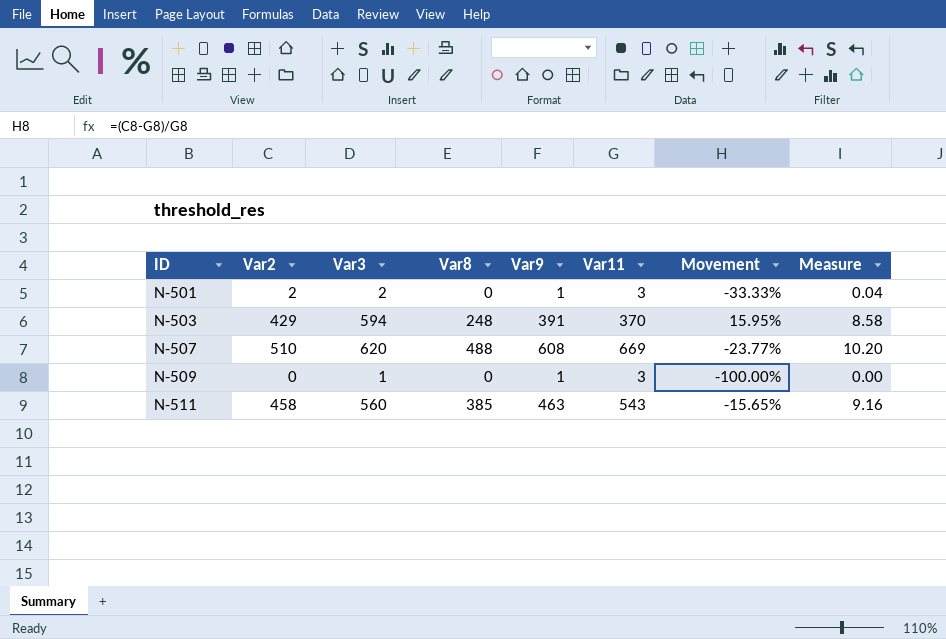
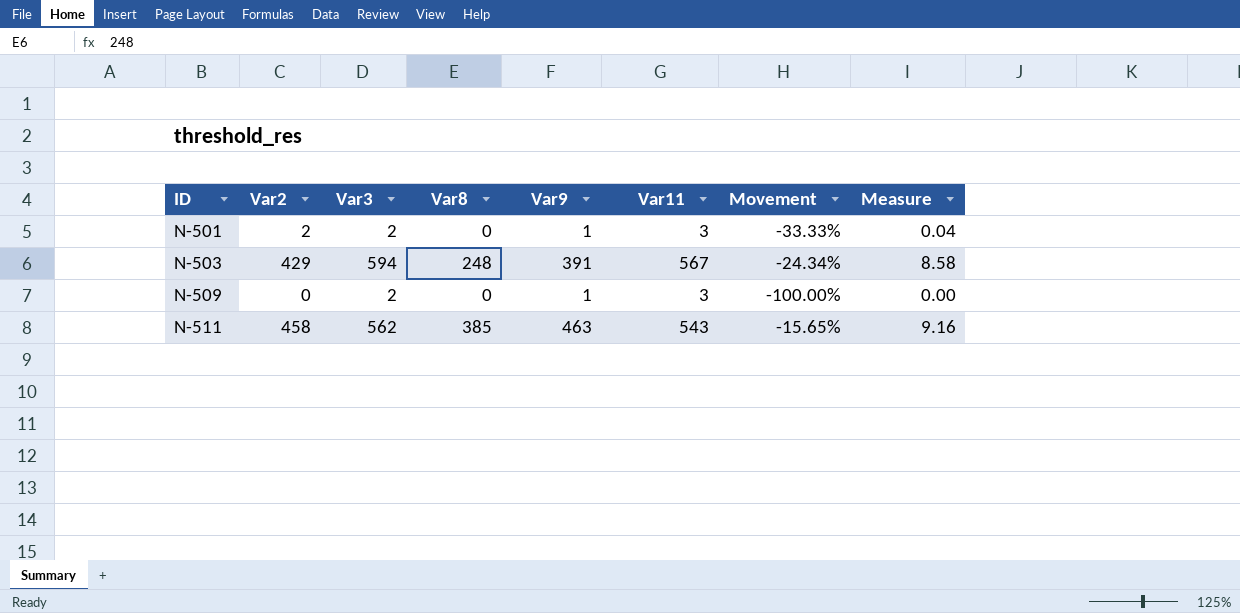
row N-507: 510 | 620 | 488 | 608 | 669 | -23.77% | 10.20 -> none
N-503 | Var11: 370 -> 567
N-503 | Movement: 15.95% -> -24.34%
N-509 | Var3: 1 -> 2
N-511 | Var3: 560 -> 562

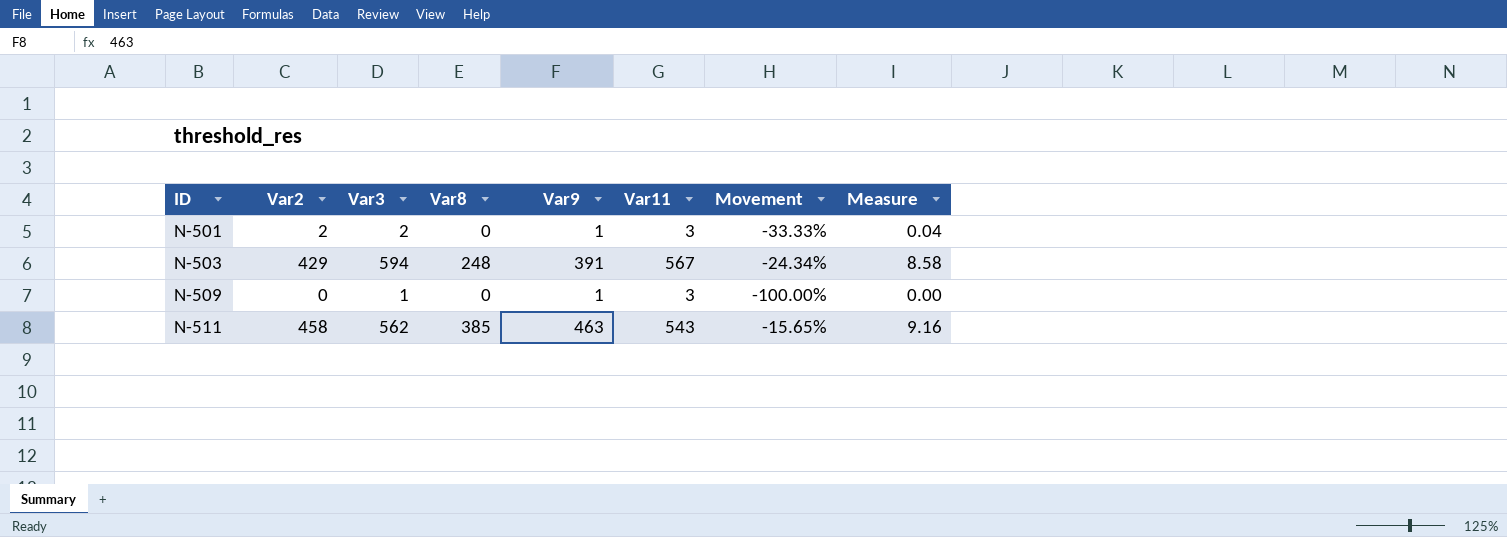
N-509 | Var3: 2 -> 1

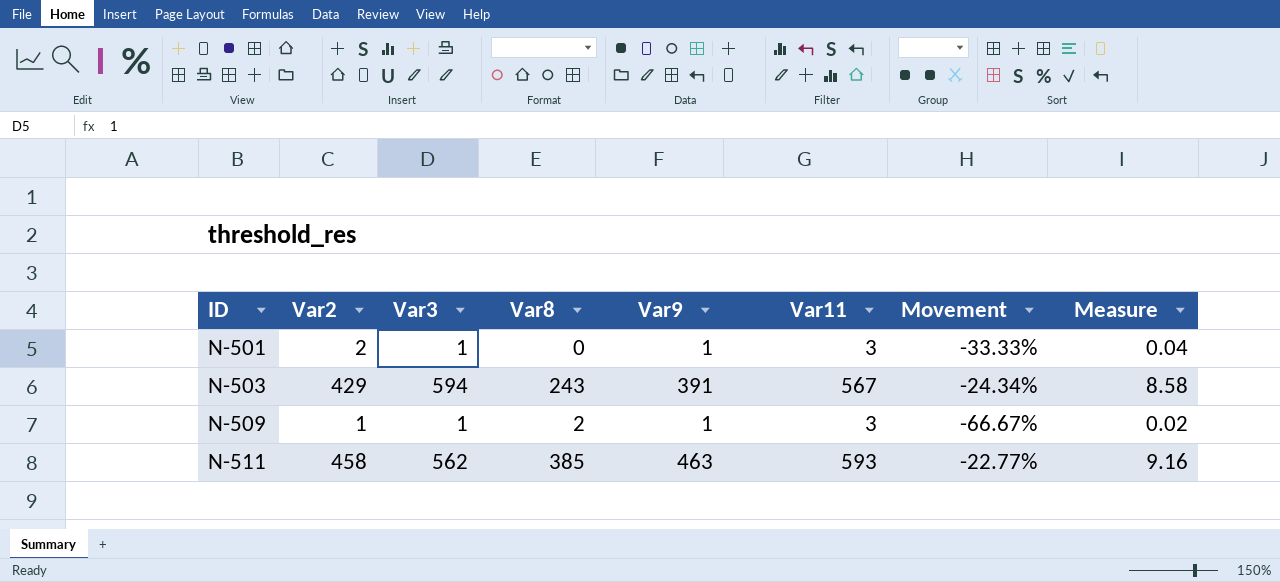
N-501 | Var3: 2 -> 1
N-503 | Var8: 248 -> 243
N-509 | Var2: 0 -> 1
N-509 | Var8: 0 -> 2
N-509 | Movement: -100.00% -> -66.67%
N-509 | Measure: 0.00 -> 0.02
N-511 | Var11: 543 -> 593
N-511 | Movement: -15.65% -> -22.77%

